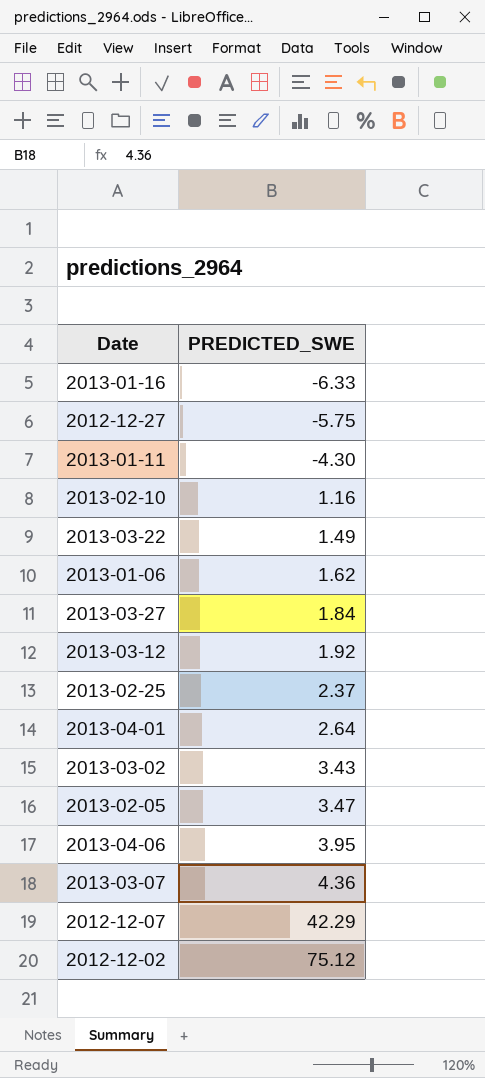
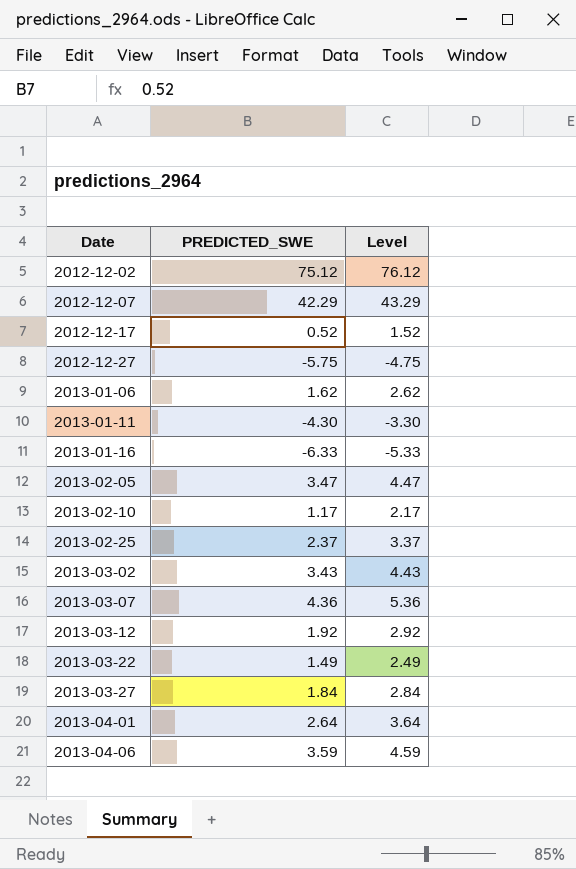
row order: PREDICTED_SWE ascending -> Date ascending
column Level | formula: none -> [PREDICTED_SWE] + 1
row 2012-12-17: none -> 0.52 | 1.52
2013-02-10 | PREDICTED_SWE: 1.16 -> 1.17
2013-04-06 | PREDICTED_SWE: 3.95 -> 3.59

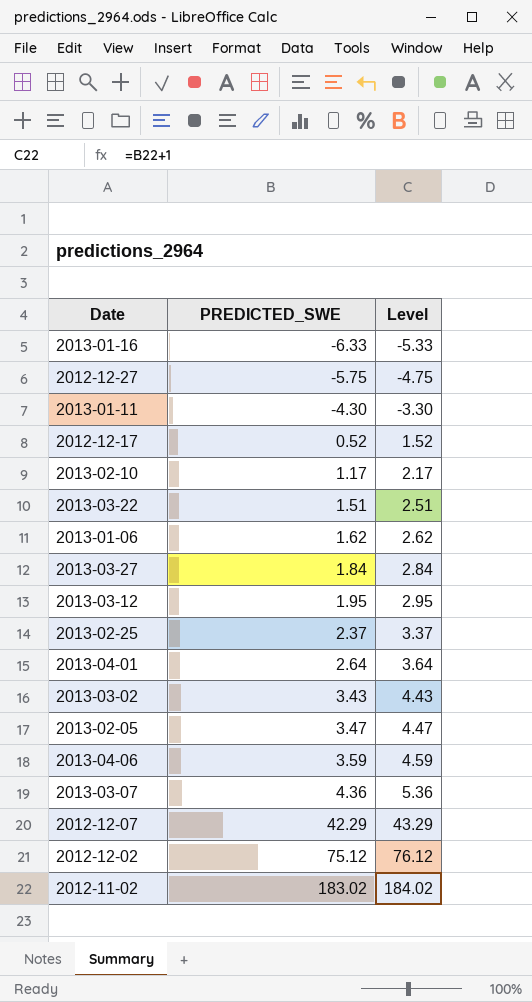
row order: Date ascending -> PREDICTED_SWE ascending
2013-03-22 | PREDICTED_SWE: 1.49 -> 1.51
2013-03-22 | Level: 2.49 -> 2.51
2013-03-12 | PREDICTED_SWE: 1.92 -> 1.95
2013-03-12 | Level: 2.92 -> 2.95
row 2012-11-02: none -> 183.02 | 184.02

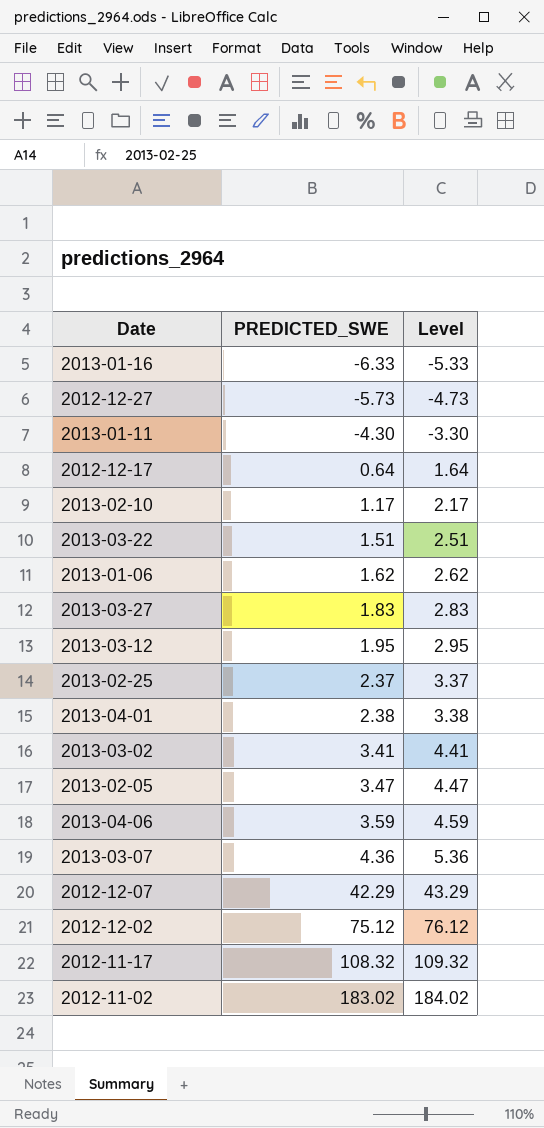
2012-12-27 | PREDICTED_SWE: -5.75 -> -5.73
2012-12-27 | Level: -4.75 -> -4.73
2012-12-17 | PREDICTED_SWE: 0.52 -> 0.64
2012-12-17 | Level: 1.52 -> 1.64
2013-03-27 | PREDICTED_SWE: 1.84 -> 1.83
2013-03-27 | Level: 2.84 -> 2.83
2013-04-01 | PREDICTED_SWE: 2.64 -> 2.38
2013-04-01 | Level: 3.64 -> 3.38
2013-03-02 | PREDICTED_SWE: 3.43 -> 3.41
2013-03-02 | Level: 4.43 -> 4.41
row 2012-11-17: none -> 108.32 | 109.32

